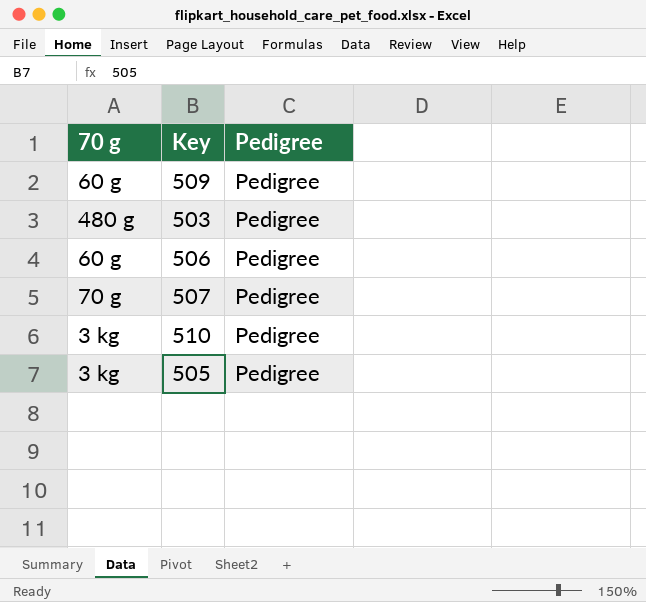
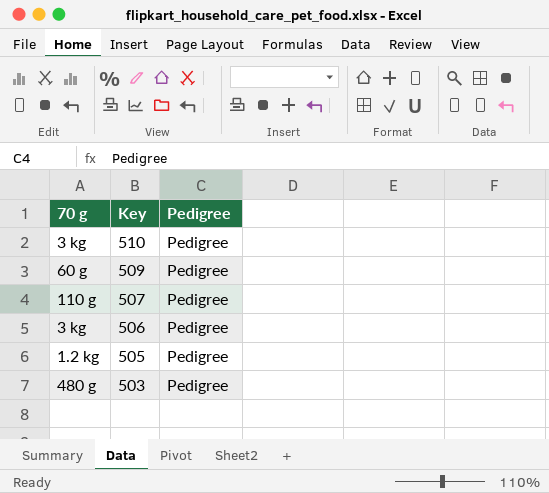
row order: none -> Key descending
507 | 70 g: 70 g -> 110 g
506 | 70 g: 60 g -> 3 kg
505 | 70 g: 3 kg -> 1.2 kg

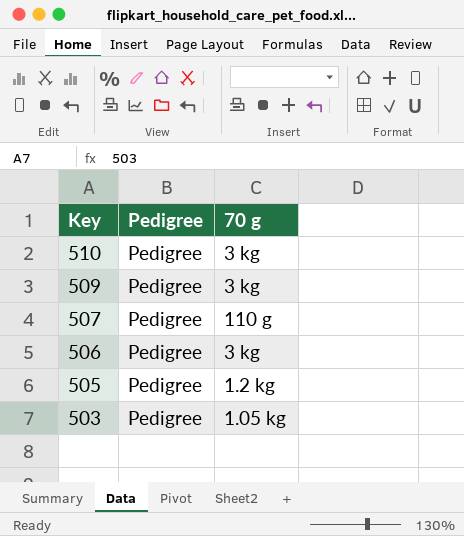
column 70 g | position: 1 -> 3
509 | 70 g: 60 g -> 3 kg
503 | 70 g: 480 g -> 1.05 kg

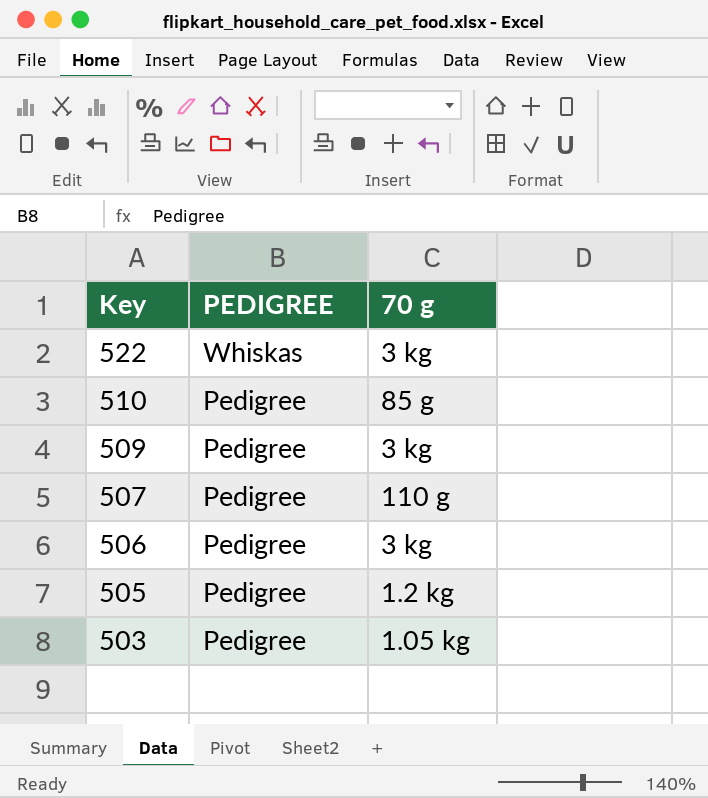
column name: Pedigree -> PEDIGREE
row 522: none -> Whiskas | 3 kg
510 | 70 g: 3 kg -> 85 g

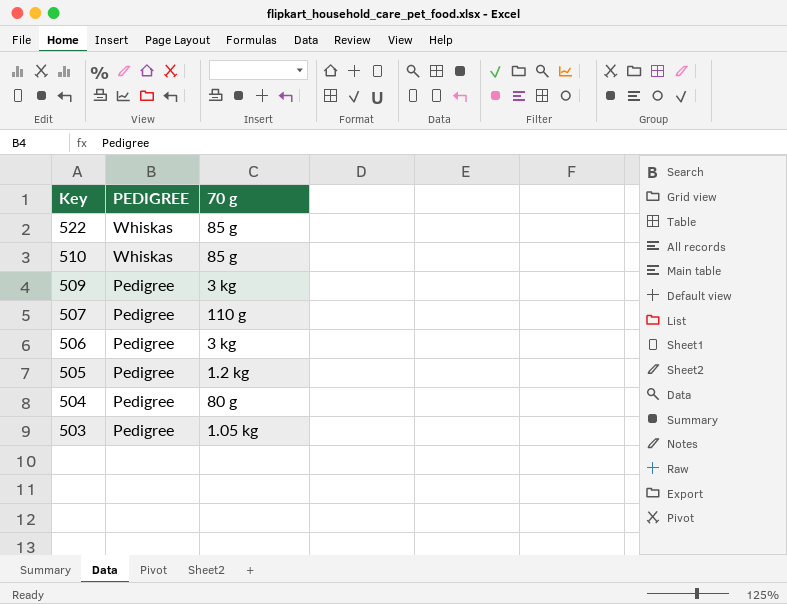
522 | 70 g: 3 kg -> 85 g
510 | PEDIGREE: Pedigree -> Whiskas
row 504: none -> Pedigree | 80 g

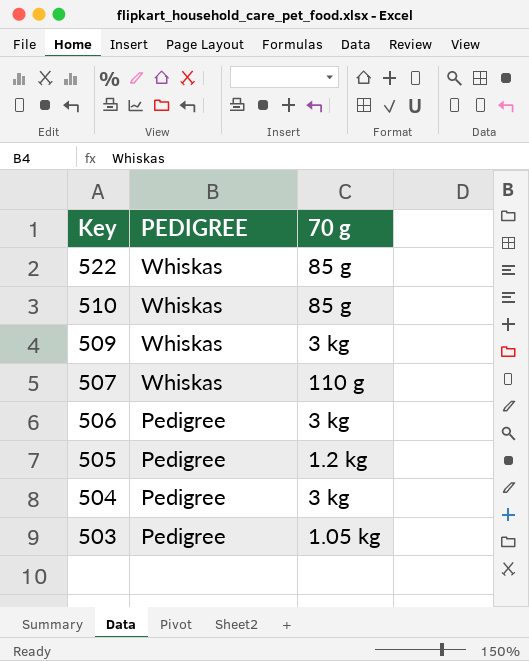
509 | PEDIGREE: Pedigree -> Whiskas
507 | PEDIGREE: Pedigree -> Whiskas
504 | 70 g: 80 g -> 3 kg

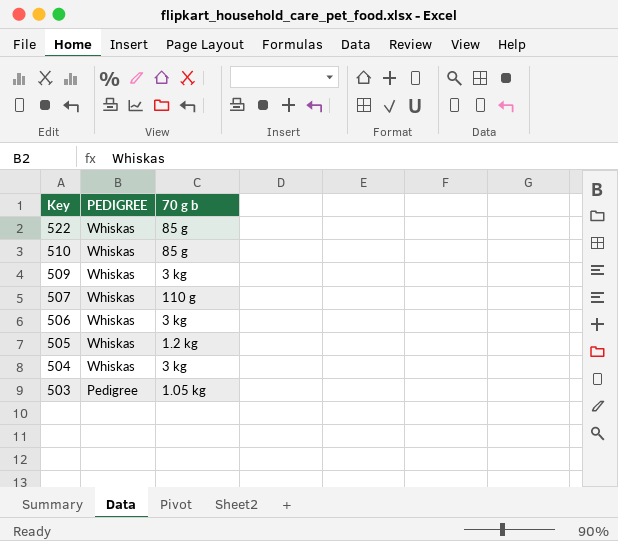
column name: 70 g -> 70 g b
506 | PEDIGREE: Pedigree -> Whiskas
505 | PEDIGREE: Pedigree -> Whiskas
504 | PEDIGREE: Pedigree -> Whiskas

